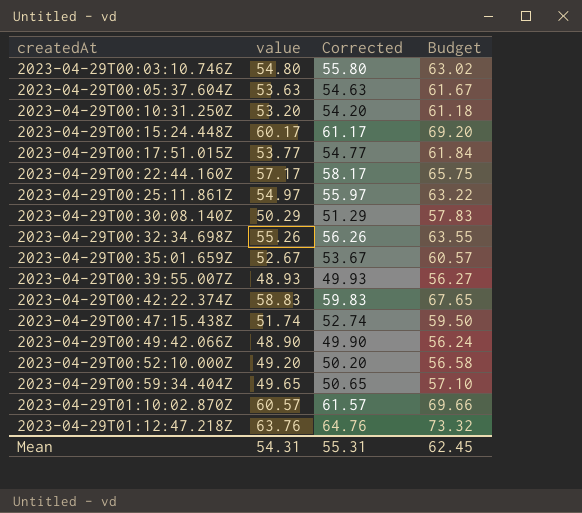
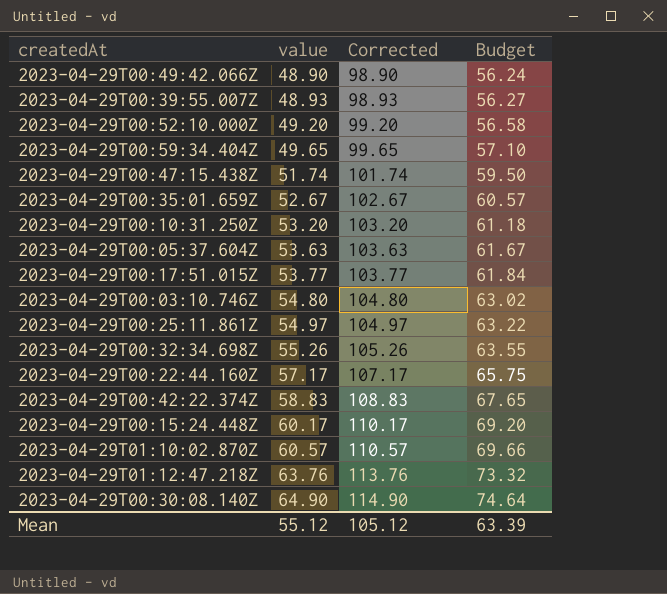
row order: createdAt ascending -> value ascending
column Corrected | formula: [value] + 1 -> [value] + 50
2023-04-29T00:30:08.140Z | value: 50.29 -> 64.90
2023-04-29T00:30:08.140Z | Budget: 57.83 -> 74.64
Mean | value: 54.31 -> 55.12
Mean | Corrected: 55.31 -> 105.12
Mean | Budget: 62.45 -> 63.39

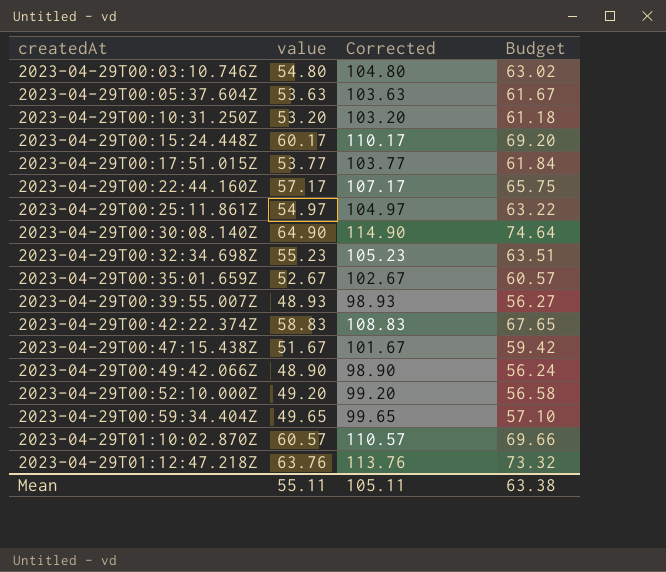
row order: value ascending -> createdAt ascending
2023-04-29T00:32:34.698Z | value: 55.26 -> 55.23
2023-04-29T00:32:34.698Z | Corrected: 105.26 -> 105.23
2023-04-29T00:32:34.698Z | Budget: 63.55 -> 63.51
2023-04-29T00:47:15.438Z | value: 51.74 -> 51.67
2023-04-29T00:47:15.438Z | Corrected: 101.74 -> 101.67
2023-04-29T00:47:15.438Z | Budget: 59.50 -> 59.42
Mean | value: 55.12 -> 55.11
Mean | Corrected: 105.12 -> 105.11
Mean | Budget: 63.39 -> 63.38

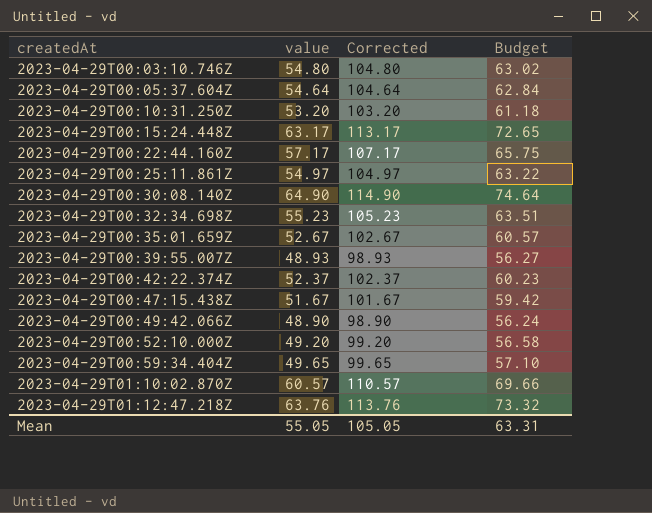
row 2023-04-29T00:17:51.015Z: 53.77 | 103.77 | 61.84 -> none
2023-04-29T00:05:37.604Z | value: 53.63 -> 54.64
2023-04-29T00:05:37.604Z | Corrected: 103.63 -> 104.64
2023-04-29T00:05:37.604Z | Budget: 61.67 -> 62.84
2023-04-29T00:15:24.448Z | value: 60.17 -> 63.17
2023-04-29T00:15:24.448Z | Corrected: 110.17 -> 113.17
2023-04-29T00:15:24.448Z | Budget: 69.20 -> 72.65
2023-04-29T00:42:22.374Z | value: 58.83 -> 52.37
2023-04-29T00:42:22.374Z | Corrected: 108.83 -> 102.37
2023-04-29T00:42:22.374Z | Budget: 67.65 -> 60.23
Mean | value: 55.11 -> 55.05
Mean | Corrected: 105.11 -> 105.05
Mean | Budget: 63.38 -> 63.31

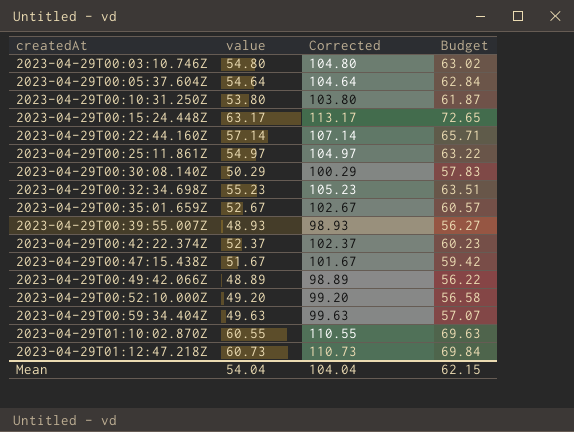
2023-04-29T00:10:31.250Z | value: 53.20 -> 53.80
2023-04-29T00:10:31.250Z | Corrected: 103.20 -> 103.80
2023-04-29T00:10:31.250Z | Budget: 61.18 -> 61.87
2023-04-29T00:22:44.160Z | value: 57.17 -> 57.14
2023-04-29T00:22:44.160Z | Corrected: 107.17 -> 107.14
2023-04-29T00:22:44.160Z | Budget: 65.75 -> 65.71
2023-04-29T00:30:08.140Z | value: 64.90 -> 50.29
2023-04-29T00:30:08.140Z | Corrected: 114.90 -> 100.29
2023-04-29T00:30:08.140Z | Budget: 74.64 -> 57.83
2023-04-29T00:49:42.066Z | value: 48.90 -> 48.89
2023-04-29T00:49:42.066Z | Corrected: 98.90 -> 98.89
2023-04-29T00:49:42.066Z | Budget: 56.24 -> 56.22
2023-04-29T00:59:34.404Z | value: 49.65 -> 49.63
2023-04-29T00:59:34.404Z | Corrected: 99.65 -> 99.63
2023-04-29T00:59:34.404Z | Budget: 57.10 -> 57.07
2023-04-29T01:10:02.870Z | value: 60.57 -> 60.55
2023-04-29T01:10:02.870Z | Corrected: 110.57 -> 110.55
2023-04-29T01:10:02.870Z | Budget: 69.66 -> 69.63
2023-04-29T01:12:47.218Z | value: 63.76 -> 60.73
2023-04-29T01:12:47.218Z | Corrected: 113.76 -> 110.73
2023-04-29T01:12:47.218Z | Budget: 73.32 -> 69.84
Mean | value: 55.05 -> 54.04
Mean | Corrected: 105.05 -> 104.04
Mean | Budget: 63.31 -> 62.15

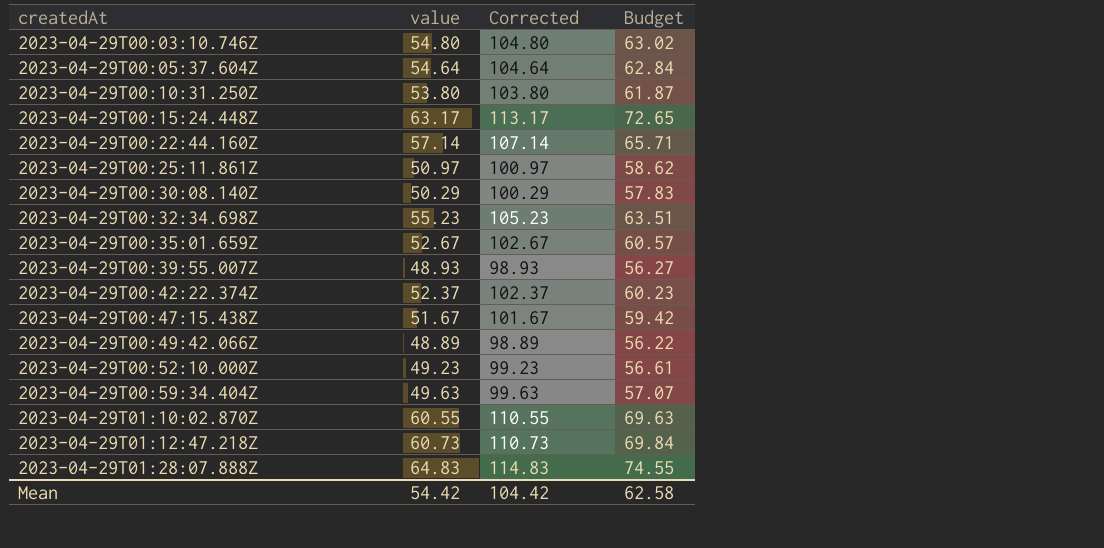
2023-04-29T00:25:11.861Z | value: 54.97 -> 50.97
2023-04-29T00:25:11.861Z | Corrected: 104.97 -> 100.97
2023-04-29T00:25:11.861Z | Budget: 63.22 -> 58.62
2023-04-29T00:52:10.000Z | value: 49.20 -> 49.23
2023-04-29T00:52:10.000Z | Corrected: 99.20 -> 99.23
2023-04-29T00:52:10.000Z | Budget: 56.58 -> 56.61
row 2023-04-29T01:28:07.888Z: none -> 64.83 | 114.83 | 74.55
Mean | value: 54.04 -> 54.42
Mean | Corrected: 104.04 -> 104.42
Mean | Budget: 62.15 -> 62.58

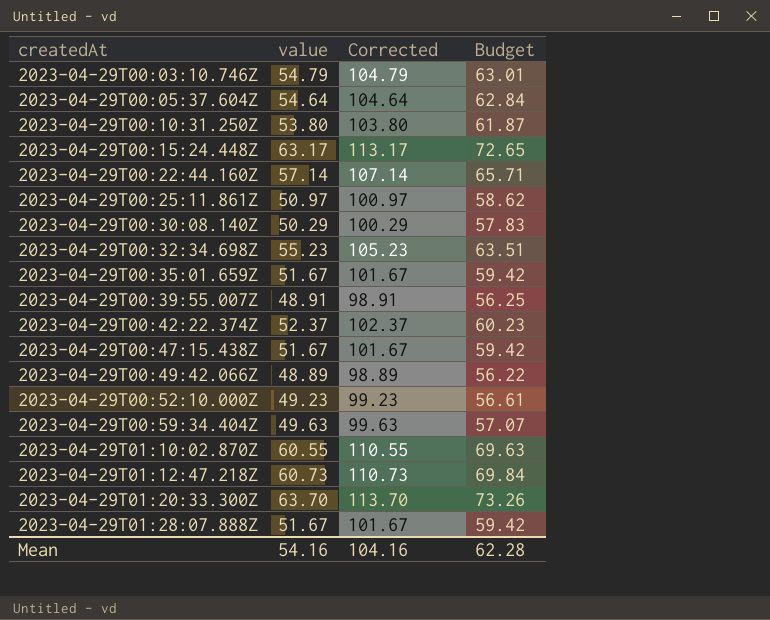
2023-04-29T00:03:10.746Z | value: 54.80 -> 54.79
2023-04-29T00:03:10.746Z | Corrected: 104.80 -> 104.79
2023-04-29T00:03:10.746Z | Budget: 63.02 -> 63.01
2023-04-29T00:35:01.659Z | value: 52.67 -> 51.67
2023-04-29T00:35:01.659Z | Corrected: 102.67 -> 101.67
2023-04-29T00:35:01.659Z | Budget: 60.57 -> 59.42
2023-04-29T00:39:55.007Z | value: 48.93 -> 48.91
2023-04-29T00:39:55.007Z | Corrected: 98.93 -> 98.91
2023-04-29T00:39:55.007Z | Budget: 56.27 -> 56.25
row 2023-04-29T01:20:33.300Z: none -> 63.70 | 113.70 | 73.26
2023-04-29T01:28:07.888Z | value: 64.83 -> 51.67
2023-04-29T01:28:07.888Z | Corrected: 114.83 -> 101.67
2023-04-29T01:28:07.888Z | Budget: 74.55 -> 59.42
Mean | value: 54.42 -> 54.16
Mean | Corrected: 104.42 -> 104.16
Mean | Budget: 62.58 -> 62.28

